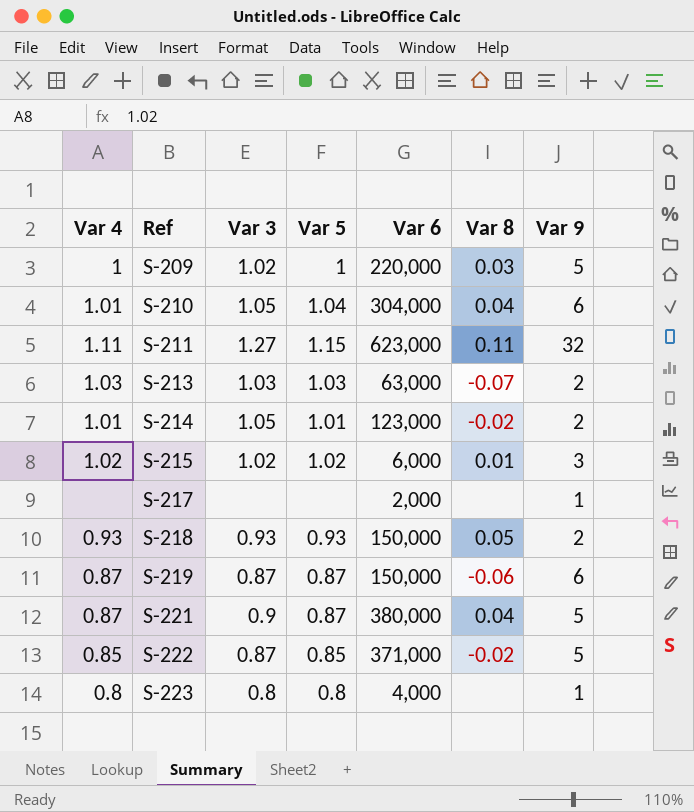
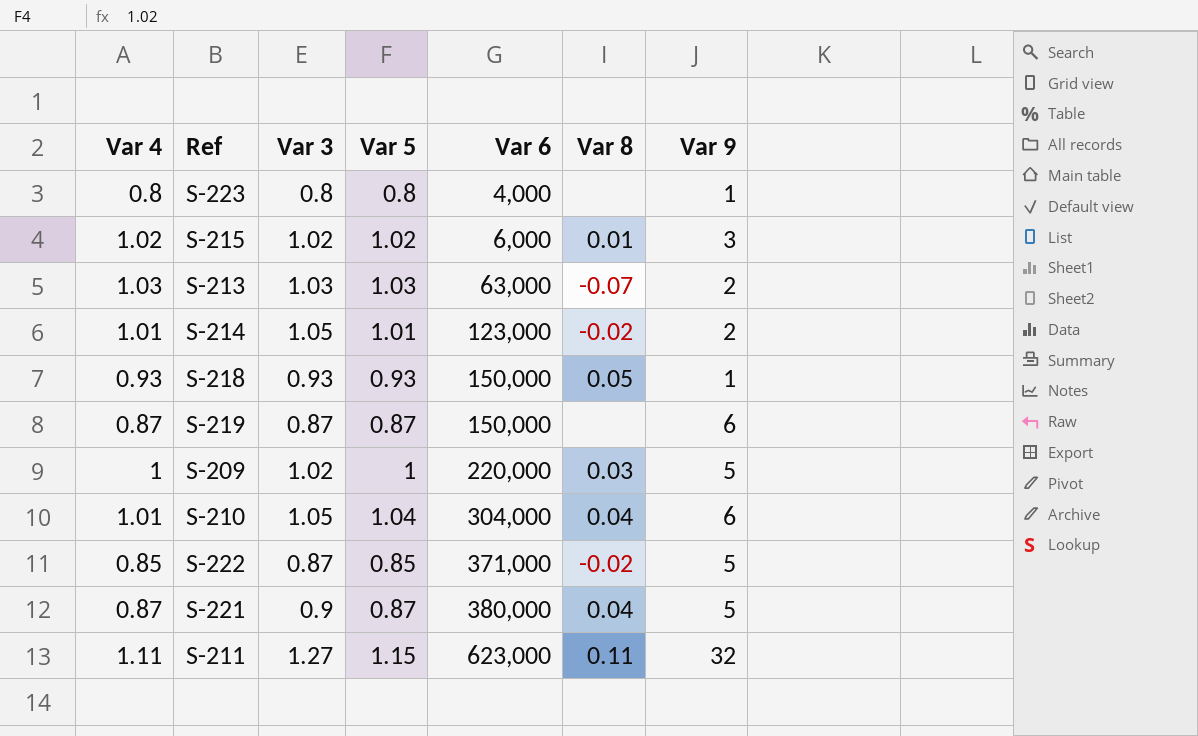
row order: Ref ascending -> Var 6 ascending
row S-217: none | none | none | 2,000 | none | 1 -> none
S-218 | Var 9: 2 -> 1
S-219 | Var 8: -0.06 -> none

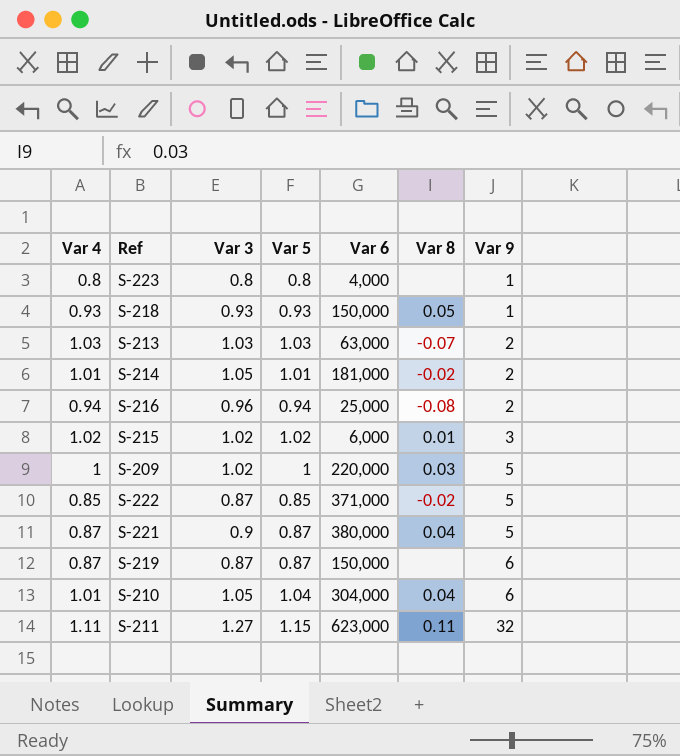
row order: Var 6 ascending -> Var 9 ascending
S-214 | Var 6: 123,000 -> 181,000
row S-216: none -> 0.94 | 0.96 | 0.94 | 25,000 | -0.08 | 2

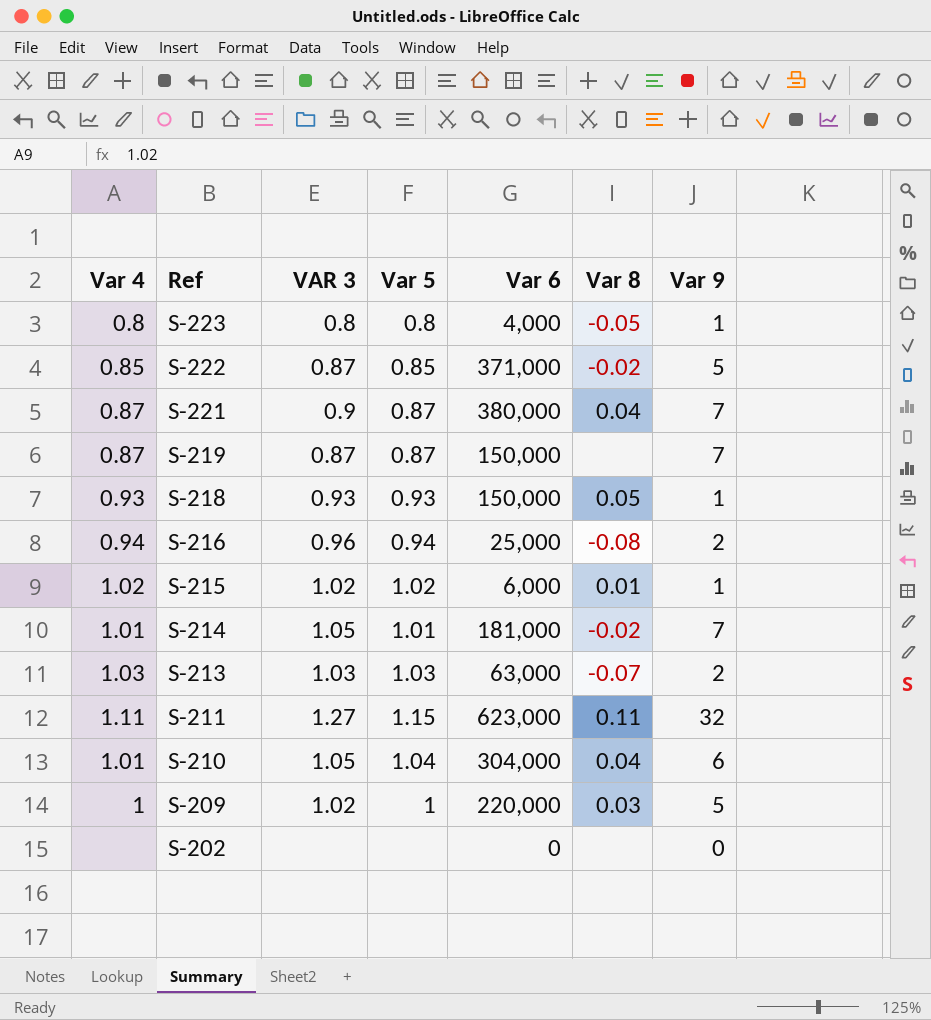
row order: Var 9 ascending -> Ref descending
column name: Var 3 -> VAR 3
S-223 | Var 8: none -> -0.05
S-221 | Var 9: 5 -> 7
S-219 | Var 9: 6 -> 7
S-215 | Var 9: 3 -> 1
S-214 | Var 9: 2 -> 7
row S-202: none -> none | none | none | 0 | none | 0

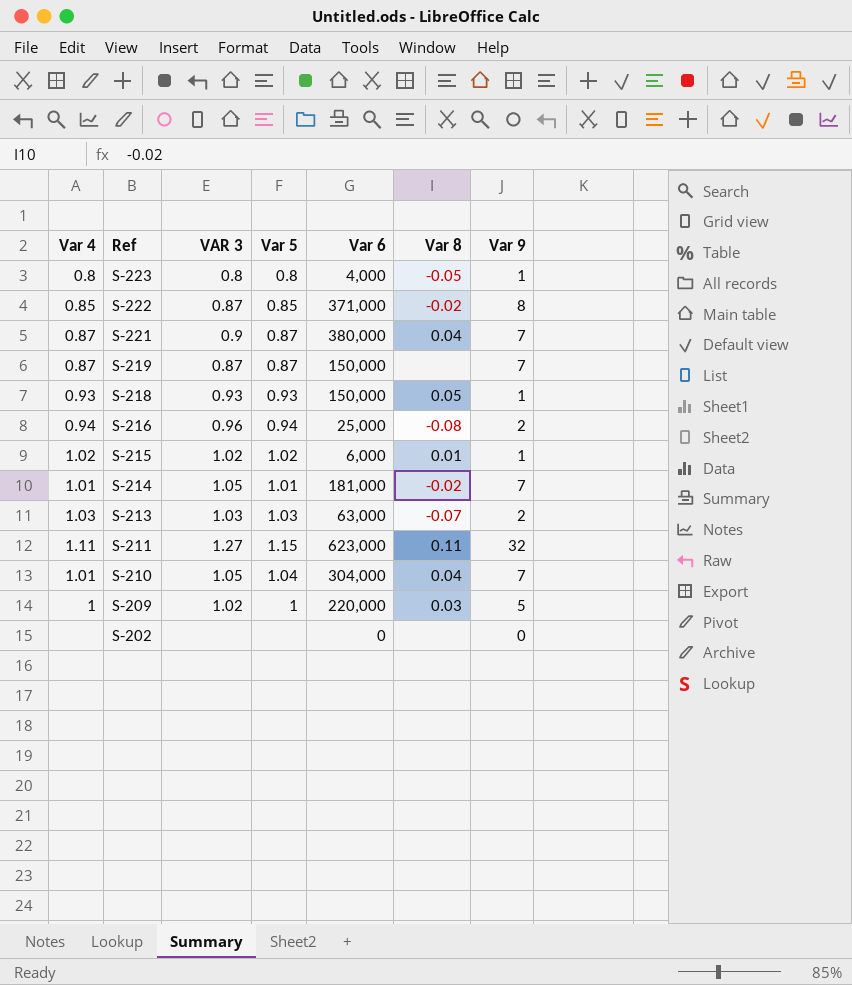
S-222 | Var 9: 5 -> 8
S-210 | Var 9: 6 -> 7

